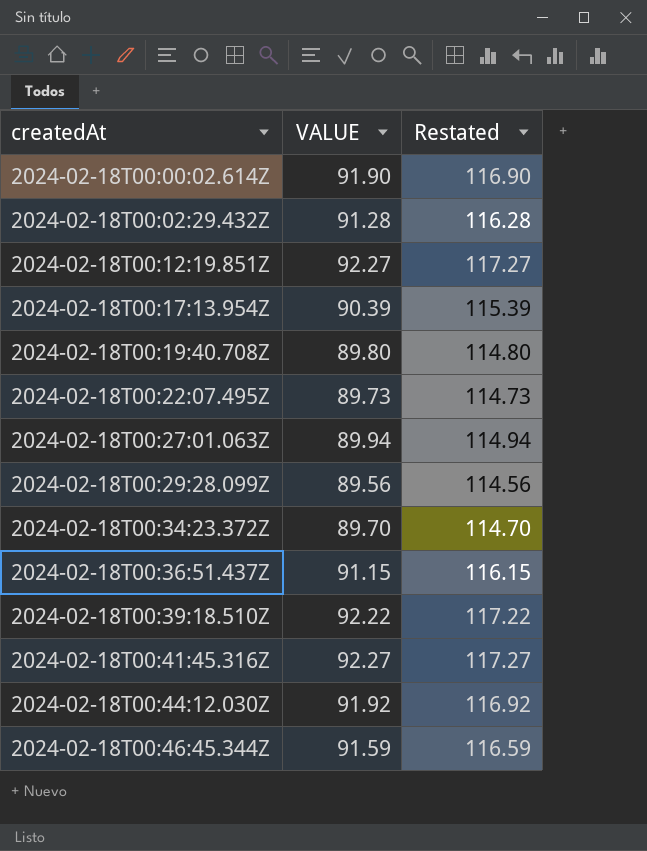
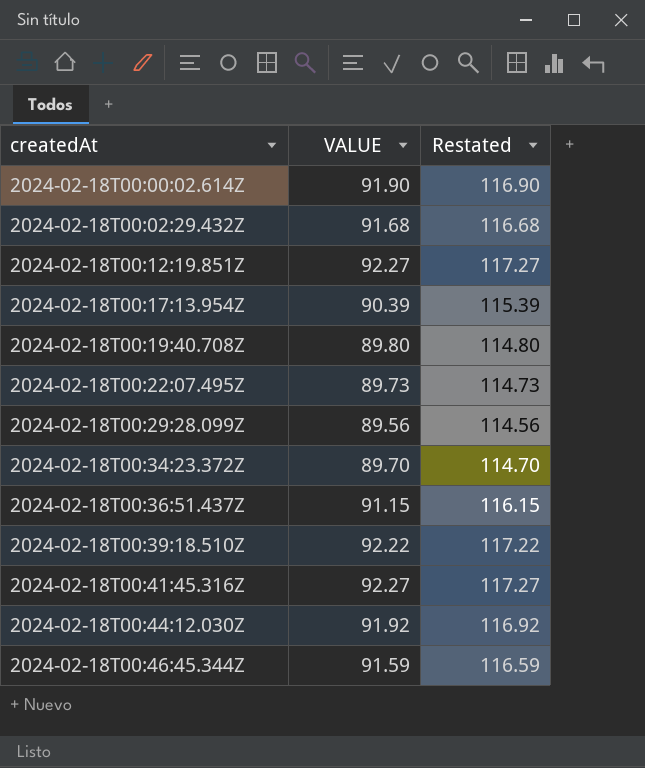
row 2024-02-18T00:27:01.063Z: 89.94 | 114.94 -> none
2024-02-18T00:02:29.432Z | VALUE: 91.28 -> 91.68
2024-02-18T00:02:29.432Z | Restated: 116.28 -> 116.68

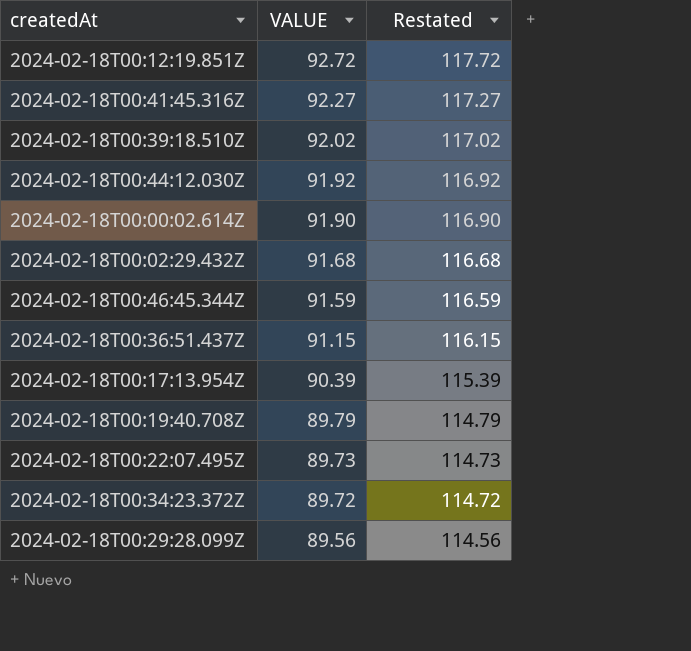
row order: createdAt ascending -> VALUE descending
2024-02-18T00:12:19.851Z | VALUE: 92.27 -> 92.72
2024-02-18T00:12:19.851Z | Restated: 117.27 -> 117.72
2024-02-18T00:39:18.510Z | VALUE: 92.22 -> 92.02
2024-02-18T00:39:18.510Z | Restated: 117.22 -> 117.02
2024-02-18T00:19:40.708Z | VALUE: 89.80 -> 89.79
2024-02-18T00:19:40.708Z | Restated: 114.80 -> 114.79
2024-02-18T00:34:23.372Z | VALUE: 89.70 -> 89.72
2024-02-18T00:34:23.372Z | Restated: 114.70 -> 114.72

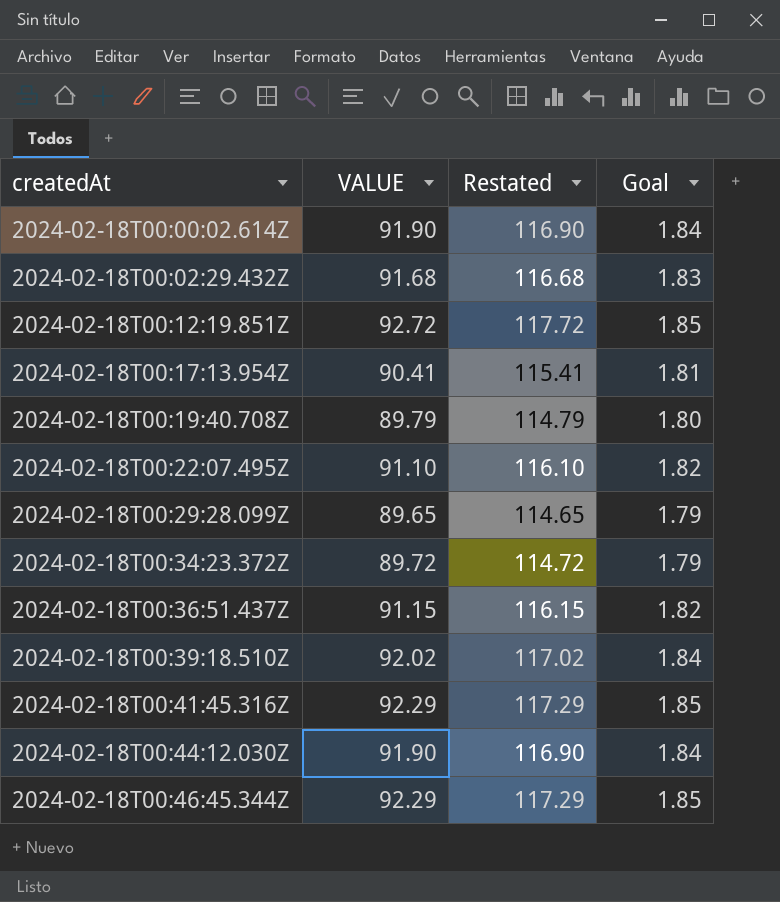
row order: VALUE descending -> createdAt ascending
column Goal | formula: none -> [VALUE] * 0.02
2024-02-18T00:17:13.954Z | VALUE: 90.39 -> 90.41
2024-02-18T00:17:13.954Z | Restated: 115.39 -> 115.41
2024-02-18T00:22:07.495Z | VALUE: 89.73 -> 91.10
2024-02-18T00:22:07.495Z | Restated: 114.73 -> 116.10
2024-02-18T00:29:28.099Z | VALUE: 89.56 -> 89.65
2024-02-18T00:29:28.099Z | Restated: 114.56 -> 114.65
2024-02-18T00:41:45.316Z | VALUE: 92.27 -> 92.29
2024-02-18T00:41:45.316Z | Restated: 117.27 -> 117.29
2024-02-18T00:44:12.030Z | VALUE: 91.92 -> 91.90
2024-02-18T00:44:12.030Z | Restated: 116.92 -> 116.90
2024-02-18T00:46:45.344Z | VALUE: 91.59 -> 92.29
2024-02-18T00:46:45.344Z | Restated: 116.59 -> 117.29

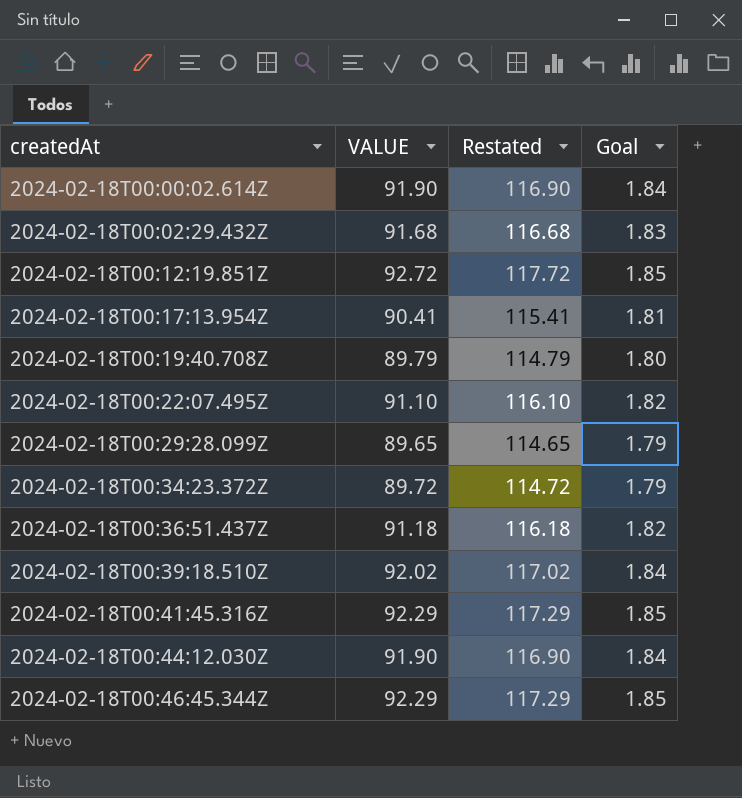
2024-02-18T00:36:51.437Z | VALUE: 91.15 -> 91.18
2024-02-18T00:36:51.437Z | Restated: 116.15 -> 116.18

